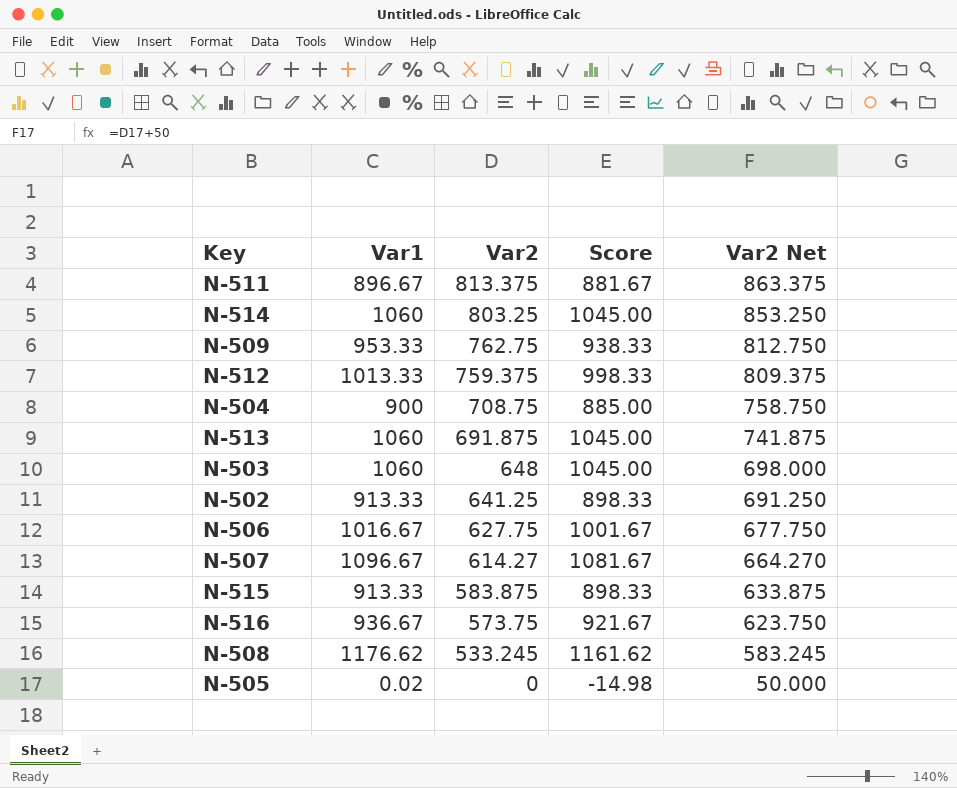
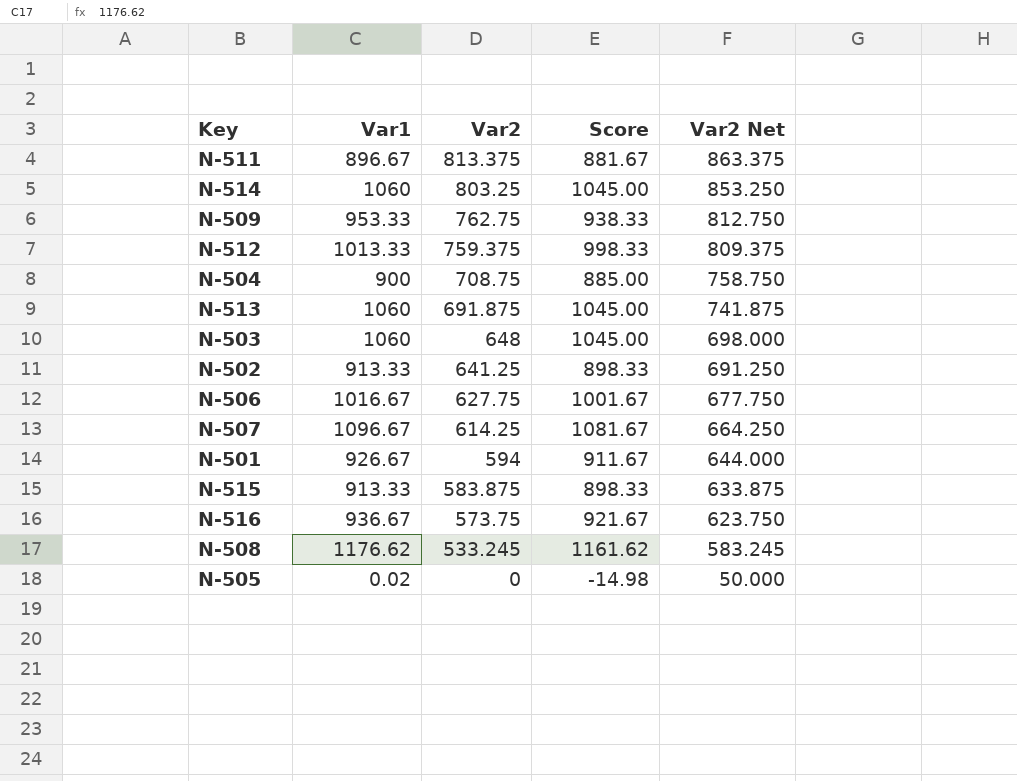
N-507 | Var2: 614.27 -> 614.25
N-507 | Var2 Net: 664.270 -> 664.250
row N-501: none -> 926.67 | 594 | 911.67 | 644.000

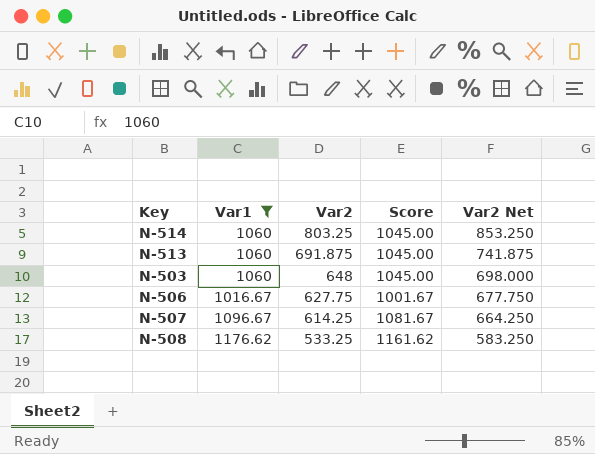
filter: none -> Var1 >= 1016.67
N-508 | Var2: 533.245 -> 533.25
N-508 | Var2 Net: 583.245 -> 583.250

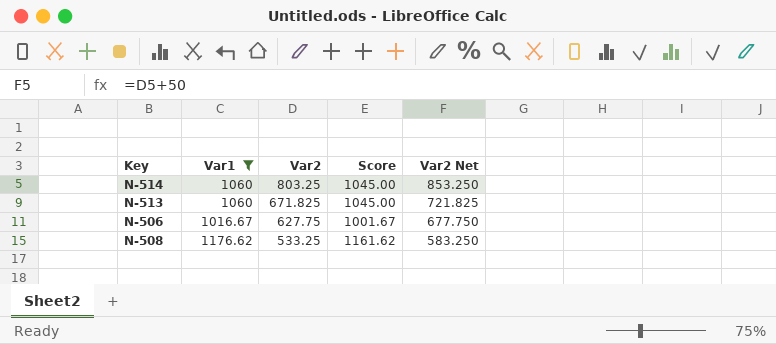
row N-503: 1060 | 648 | 1045.00 | 698.000 -> none
row N-507: 1096.67 | 614.25 | 1081.67 | 664.250 -> none
N-513 | Var2: 691.875 -> 671.825
N-513 | Var2 Net: 741.875 -> 721.825

